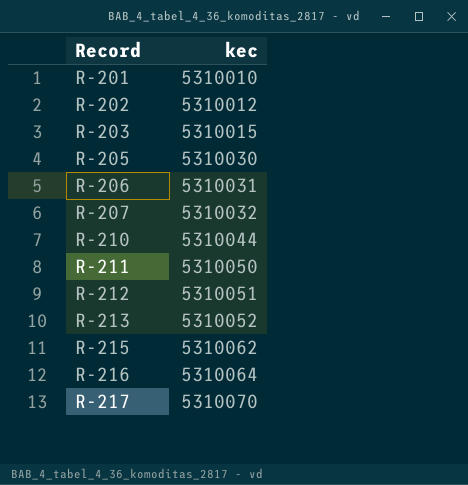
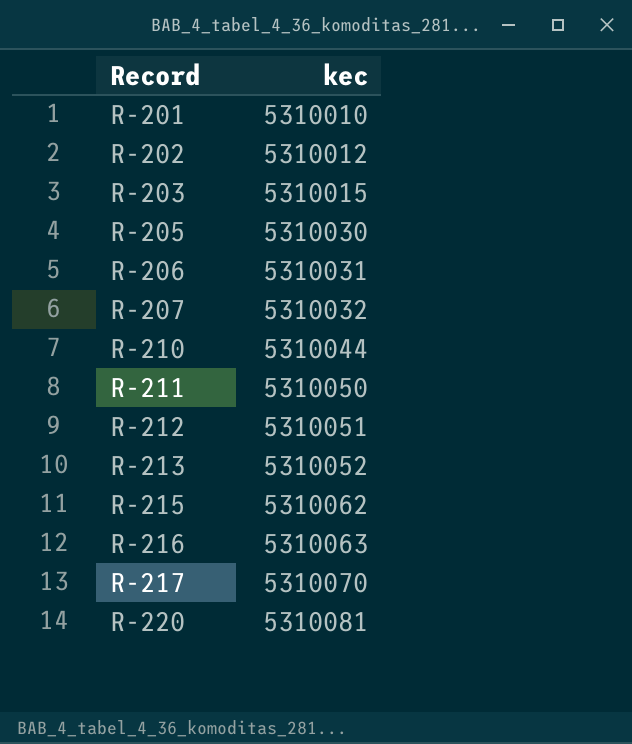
R-216 | kec: 5310064 -> 5310063
row R-220: none -> 5310081

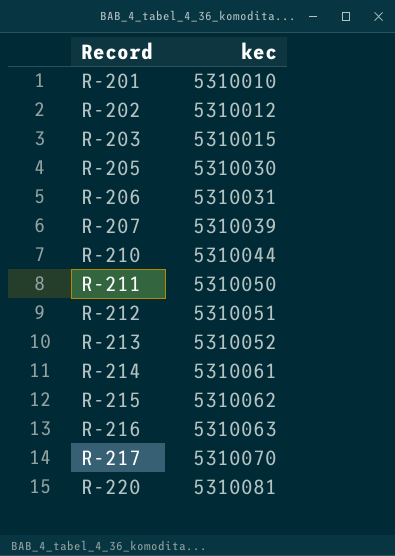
R-207 | kec: 5310032 -> 5310039
row R-214: none -> 5310061

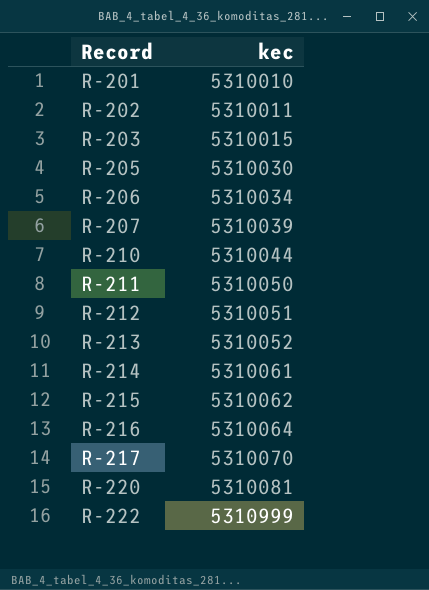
R-202 | kec: 5310012 -> 5310011
R-206 | kec: 5310031 -> 5310034
R-216 | kec: 5310063 -> 5310064
row R-222: none -> 5310999

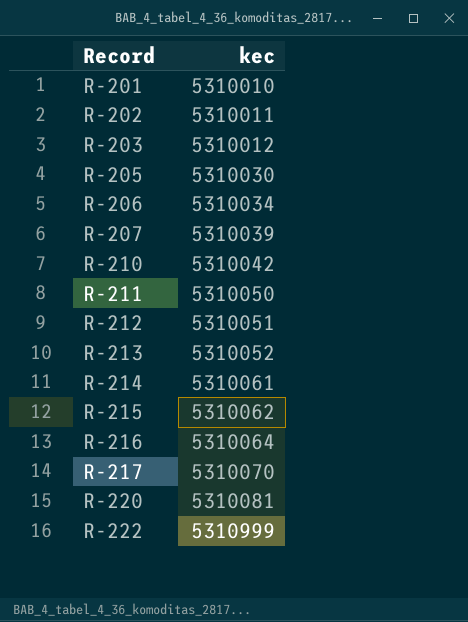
R-203 | kec: 5310015 -> 5310012
R-210 | kec: 5310044 -> 5310042

